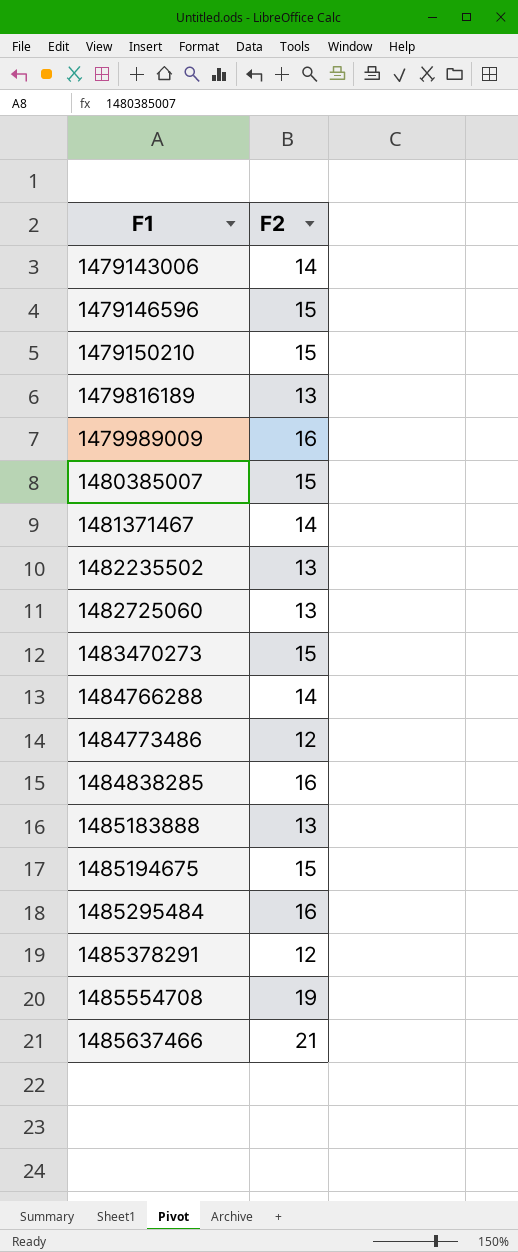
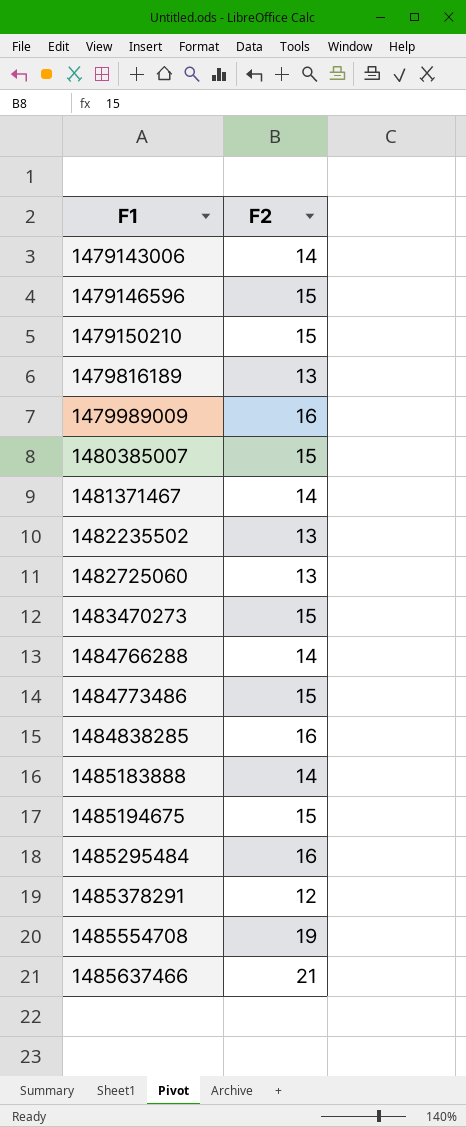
1484773486 | F2: 12 -> 15
1485183888 | F2: 13 -> 14

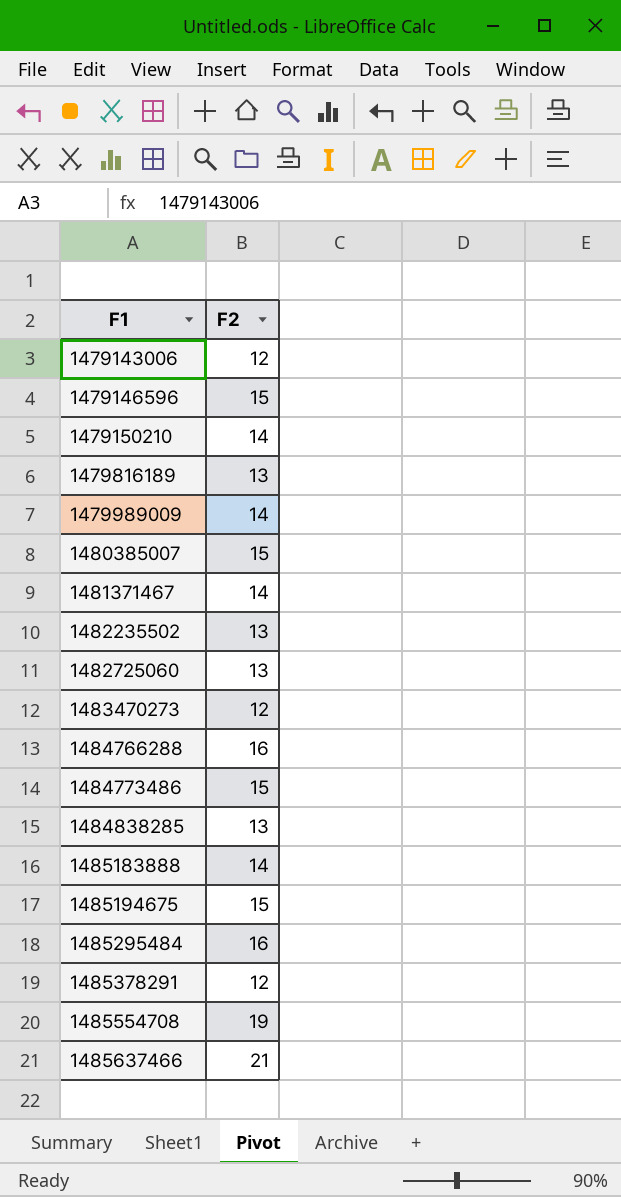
1479143006 | F2: 14 -> 12
1479150210 | F2: 15 -> 14
1479989009 | F2: 16 -> 14
1483470273 | F2: 15 -> 12
1484766288 | F2: 14 -> 16
1484838285 | F2: 16 -> 13

